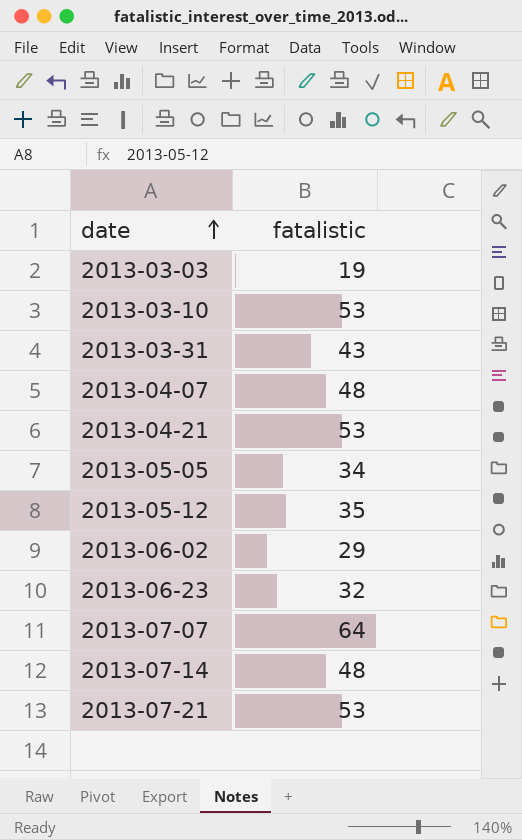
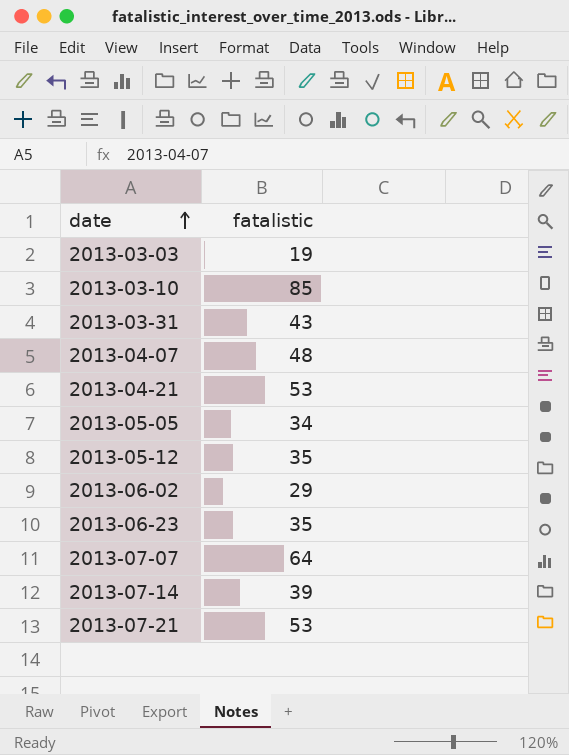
2013-03-10 | fatalistic: 53 -> 85
2013-06-23 | fatalistic: 32 -> 35
2013-07-14 | fatalistic: 48 -> 39

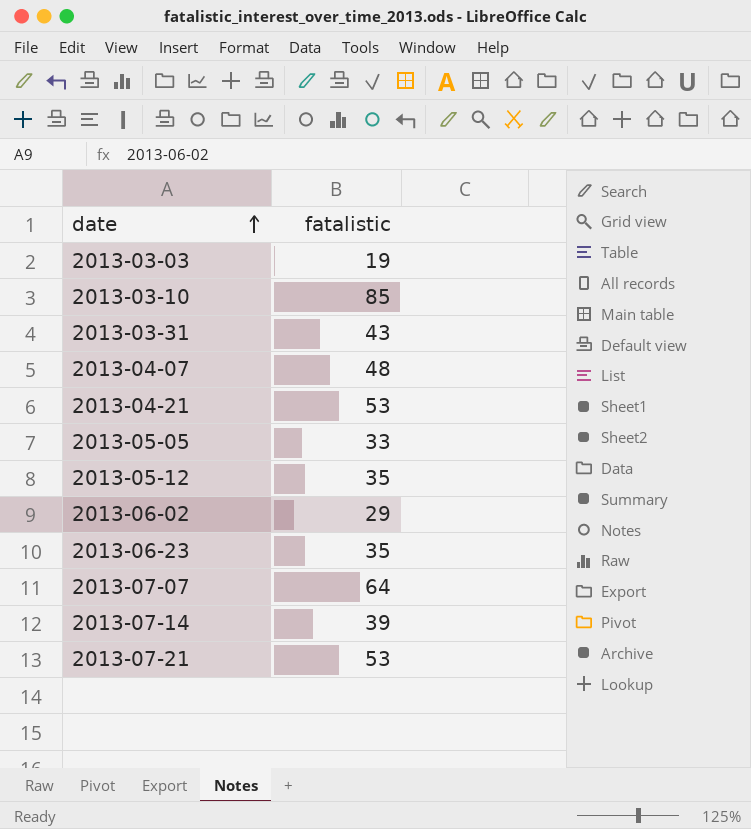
2013-05-05 | fatalistic: 34 -> 33

